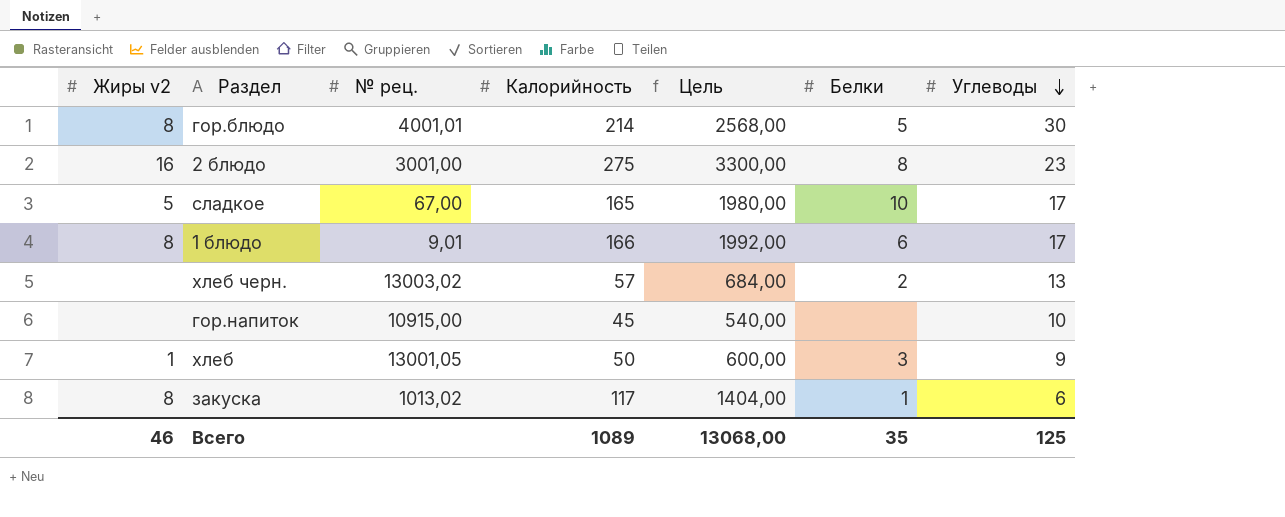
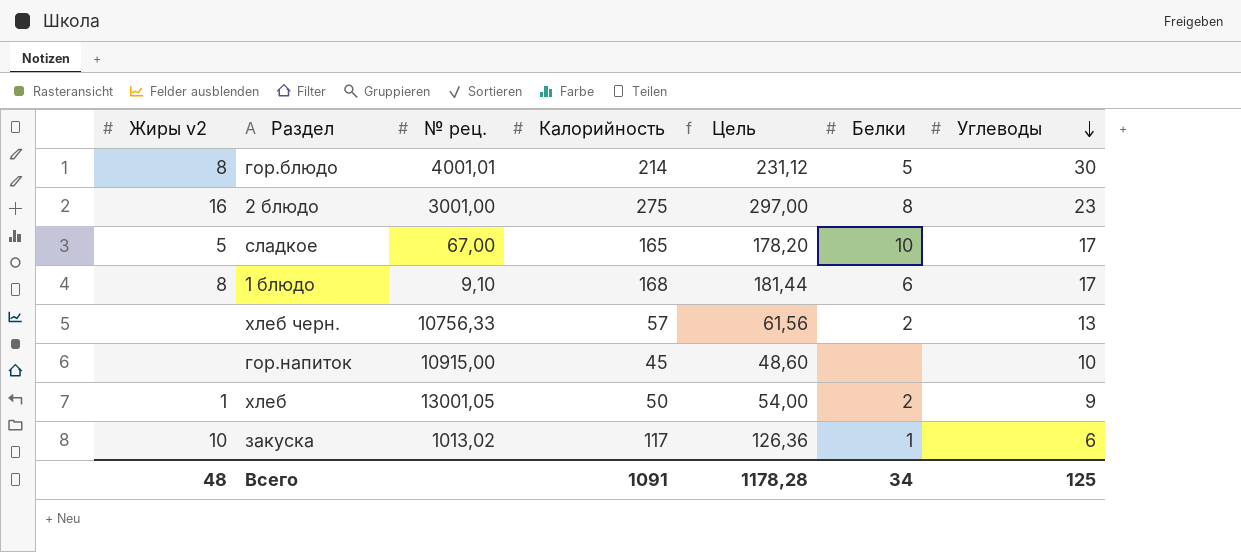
column Цель | formula: [Калорийность] * 12 -> [Калорийность] * 1,08
1 блюдо | № рец.: 9,01 -> 9,10
1 блюдо | Калорийность: 166 -> 168
хлеб черн. | № рец.: 13003,02 -> 10756,33
хлеб | Белки: 3 -> 2
закуска | Жиры v2: 8 -> 10
Всего | Жиры v2: 46 -> 48
Всего | Калорийность: 1089 -> 1091
Всего | Цель: 13068,00 -> 1178,28
Всего | Белки: 35 -> 34

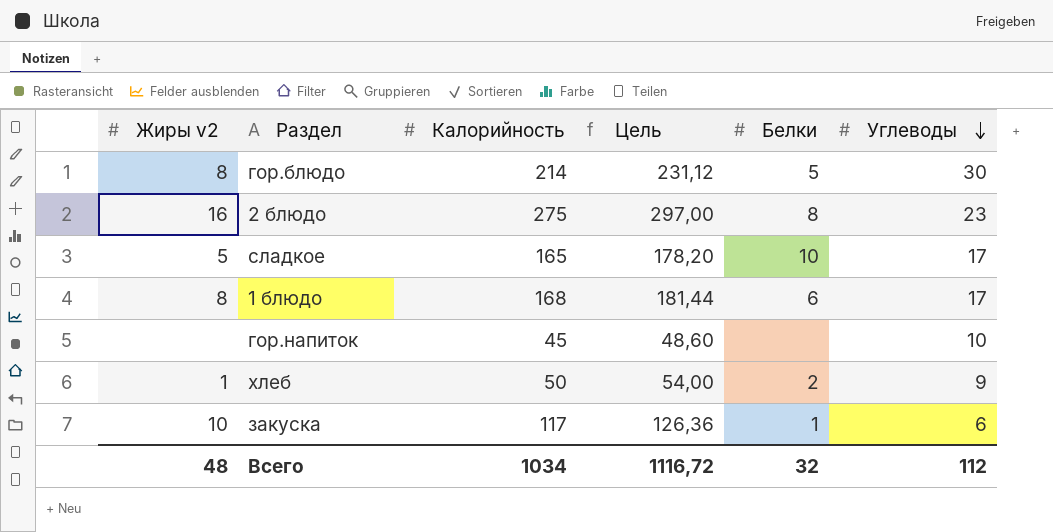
column № рец. | position: 3 -> none
row хлеб черн.: none | 10756,33 | 57 | 61,56 | 2 | 13 -> none
Всего | Калорийность: 1091 -> 1034
Всего | Цель: 1178,28 -> 1116,72
Всего | Белки: 34 -> 32
Всего | Углеводы: 125 -> 112

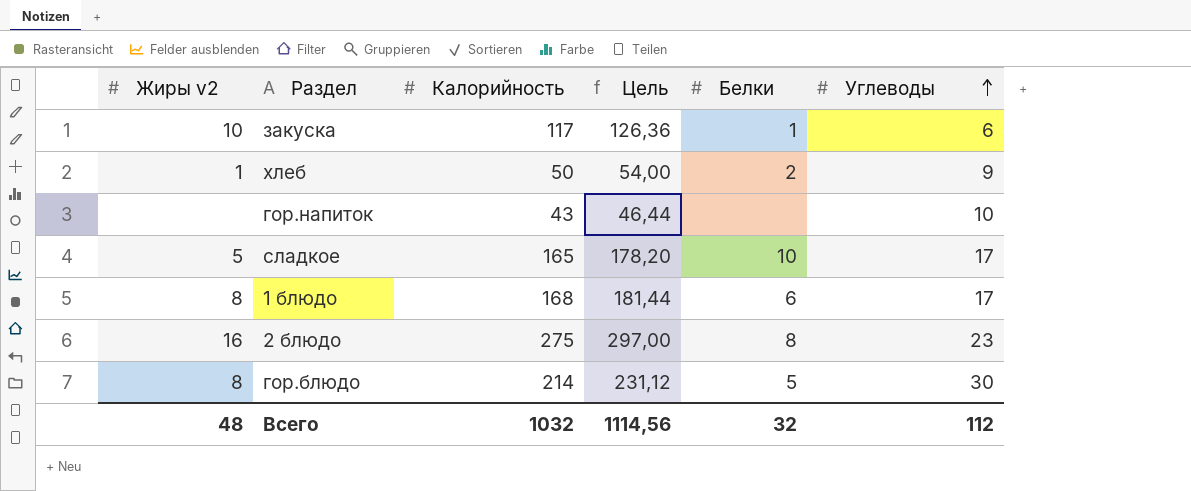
row order: Углеводы descending -> Углеводы ascending
гор.напиток | Калорийность: 45 -> 43
гор.напиток | Цель: 48,60 -> 46,44
Всего | Калорийность: 1034 -> 1032
Всего | Цель: 1116,72 -> 1114,56

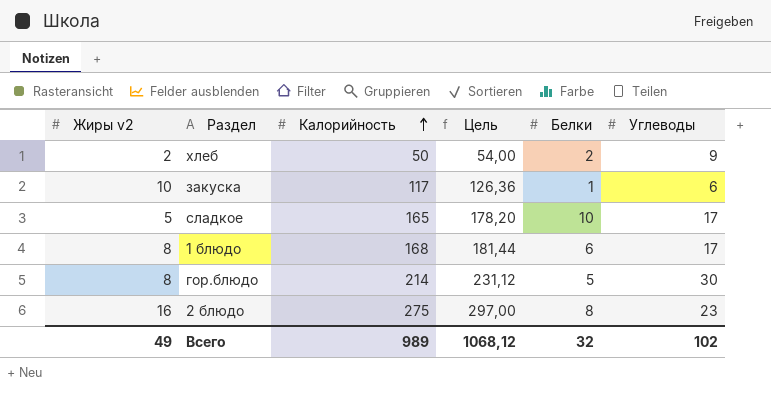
row order: Углеводы ascending -> Калорийность ascending
row гор.напиток: none | 43 | 46,44 | none | 10 -> none
хлеб | Жиры v2: 1 -> 2
Всего | Жиры v2: 48 -> 49
Всего | Калорийность: 1032 -> 989
Всего | Цель: 1114,56 -> 1068,12
Всего | Углеводы: 112 -> 102

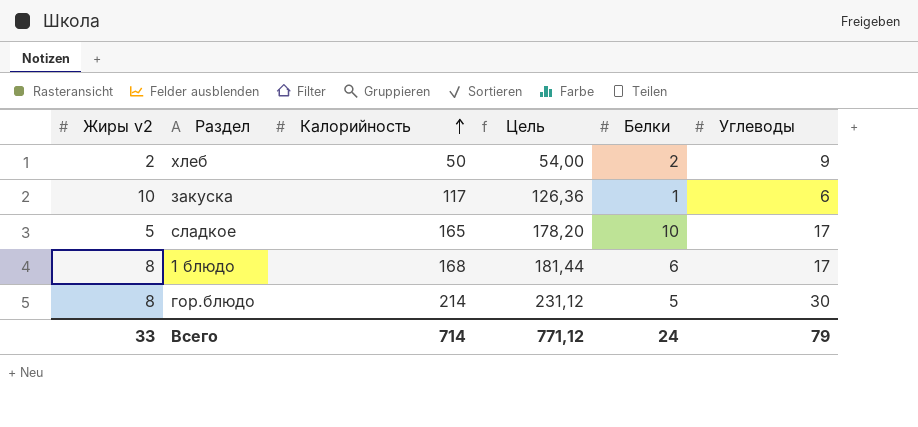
row 2 блюдо: 16 | 275 | 297,00 | 8 | 23 -> none
Всего | Жиры v2: 49 -> 33
Всего | Калорийность: 989 -> 714
Всего | Цель: 1068,12 -> 771,12
Всего | Белки: 32 -> 24
Всего | Углеводы: 102 -> 79

